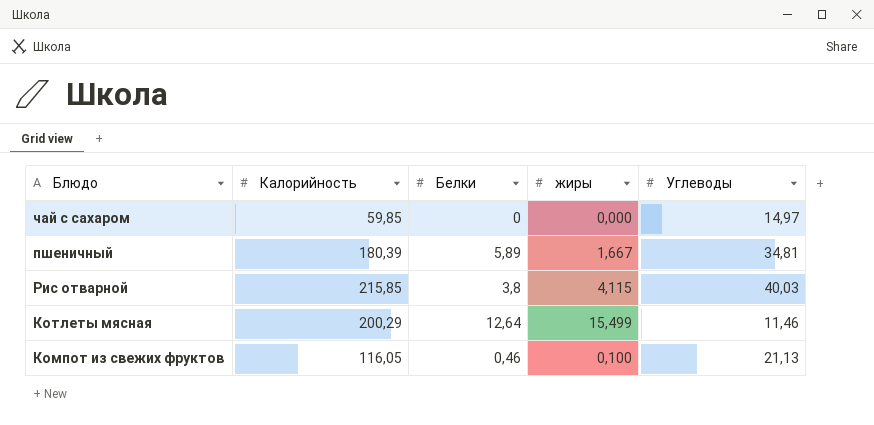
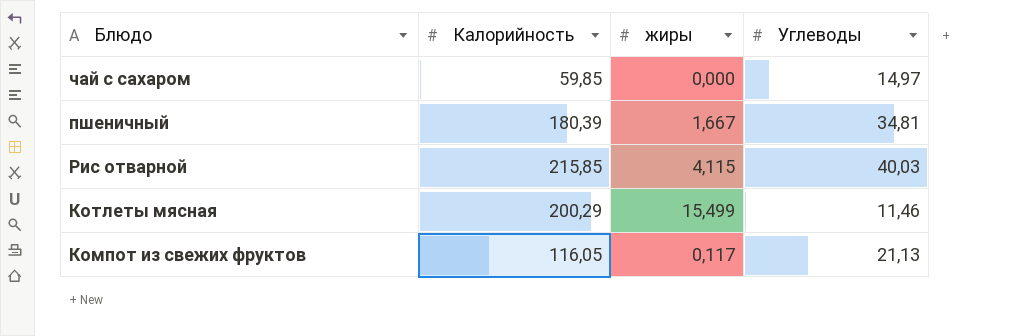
column Белки | position: 3 -> none
Компот из свежих фруктов | жиры: 0,100 -> 0,117

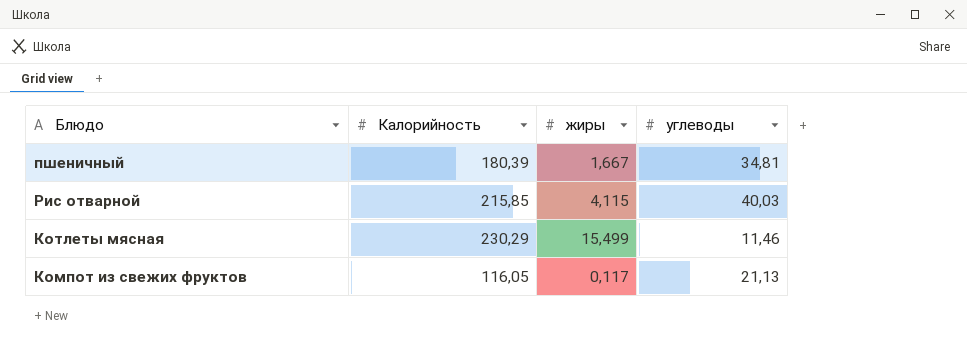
column name: Углеводы -> углеводы
row чай с сахаром: 59,85 | 0,000 | 14,97 -> none
Котлеты мясная | Калорийность: 200,29 -> 230,29

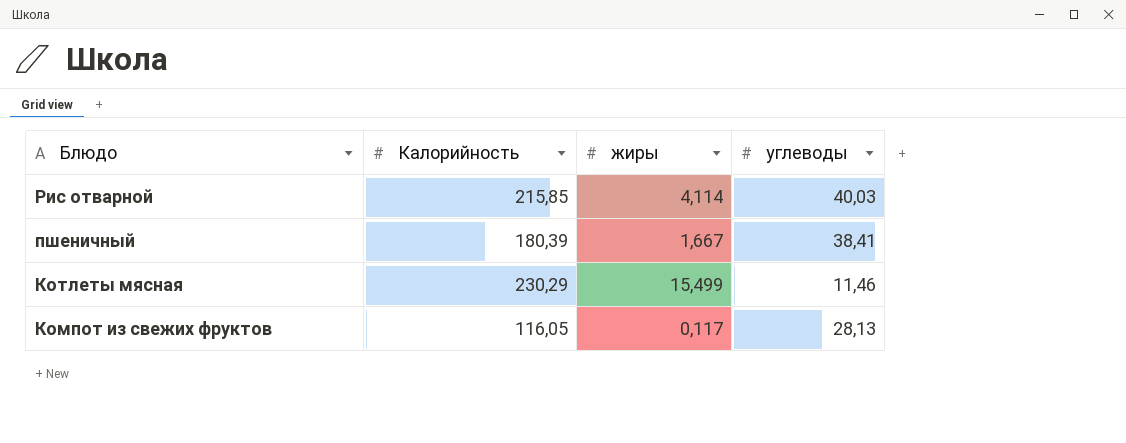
row order: none -> Блюдо descending
Рис отварной | жиры: 4,115 -> 4,114
пшеничный | углеводы: 34,81 -> 38,41
Компот из свежих фруктов | углеводы: 21,13 -> 28,13

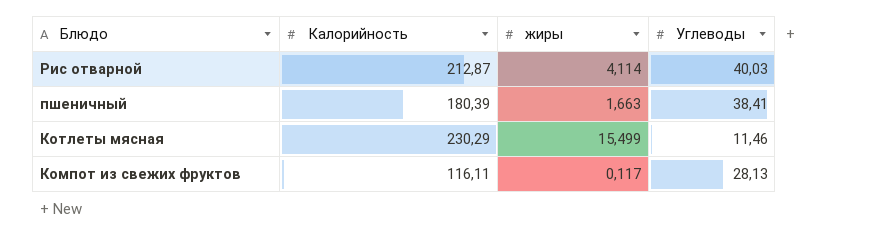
column name: углеводы -> Углеводы
Рис отварной | Калорийность: 215,85 -> 212,87
пшеничный | жиры: 1,667 -> 1,663
Компот из свежих фруктов | Калорийность: 116,05 -> 116,11

